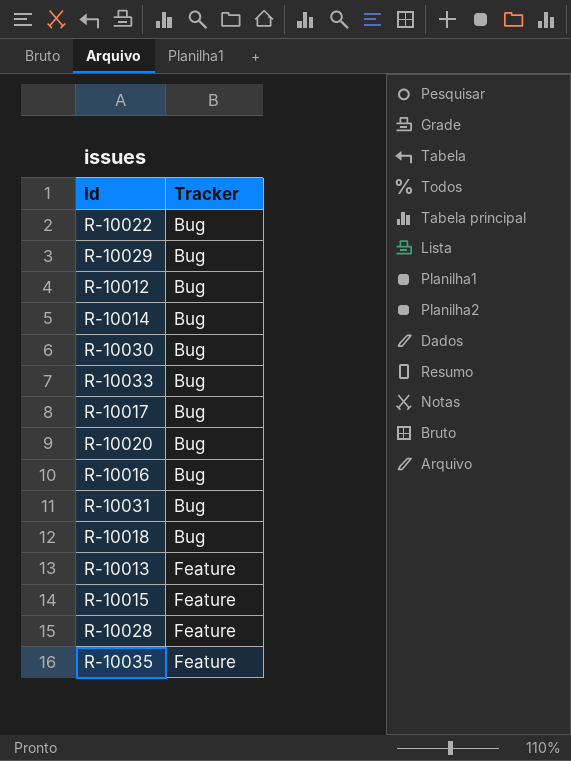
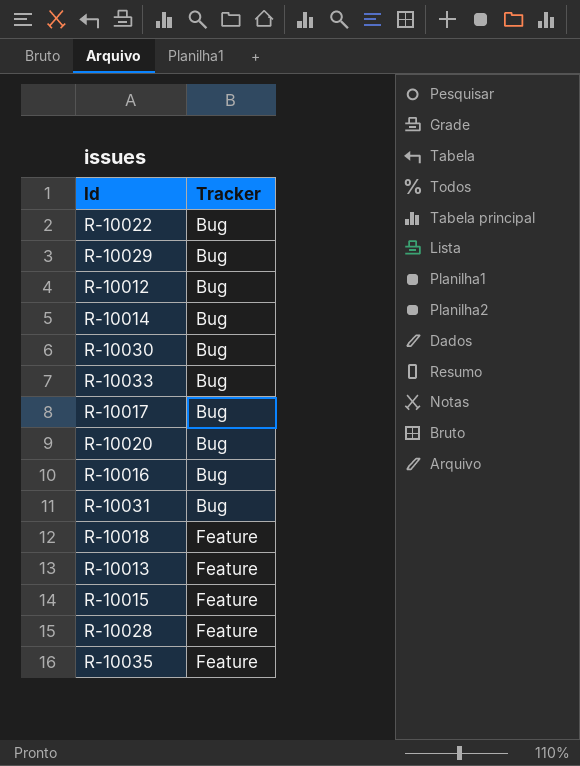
R-10018 | Tracker: Bug -> Feature

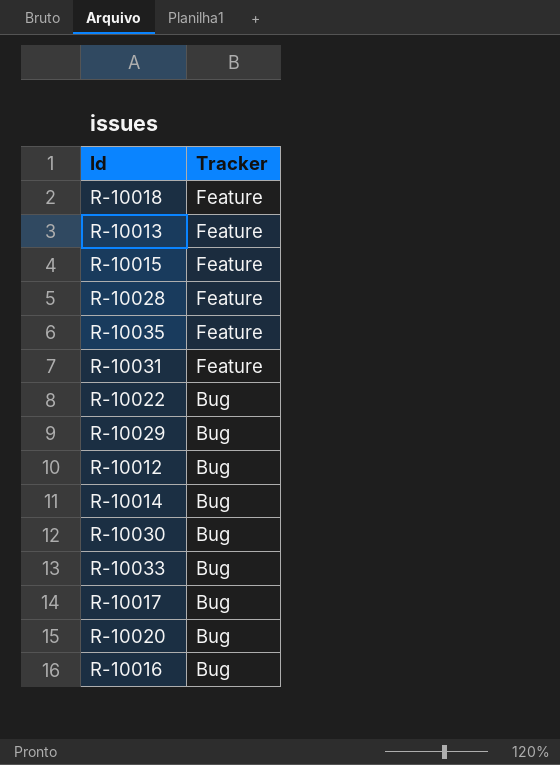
row order: Tracker ascending -> Tracker descending
R-10031 | Tracker: Bug -> Feature

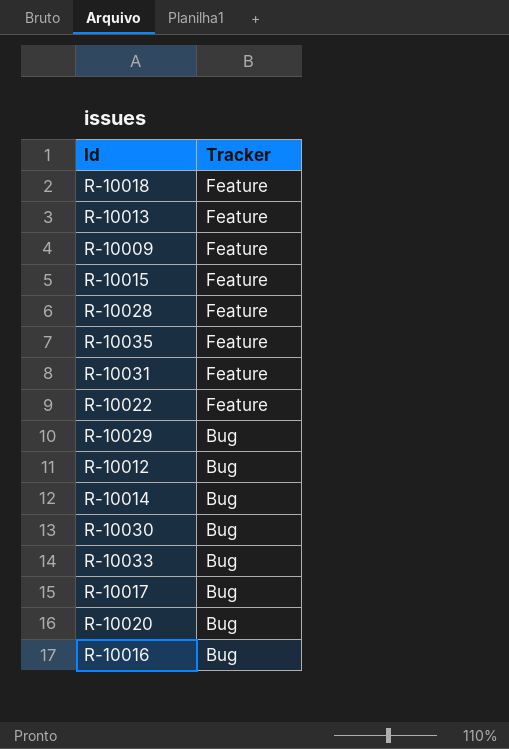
row R-10009: none -> Feature
R-10022 | Tracker: Bug -> Feature

